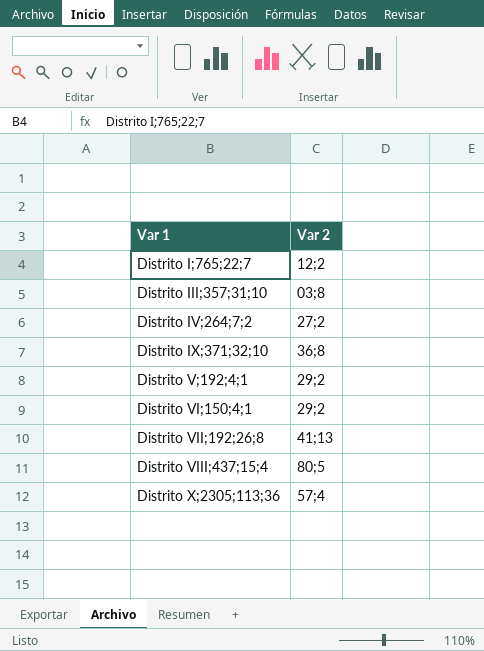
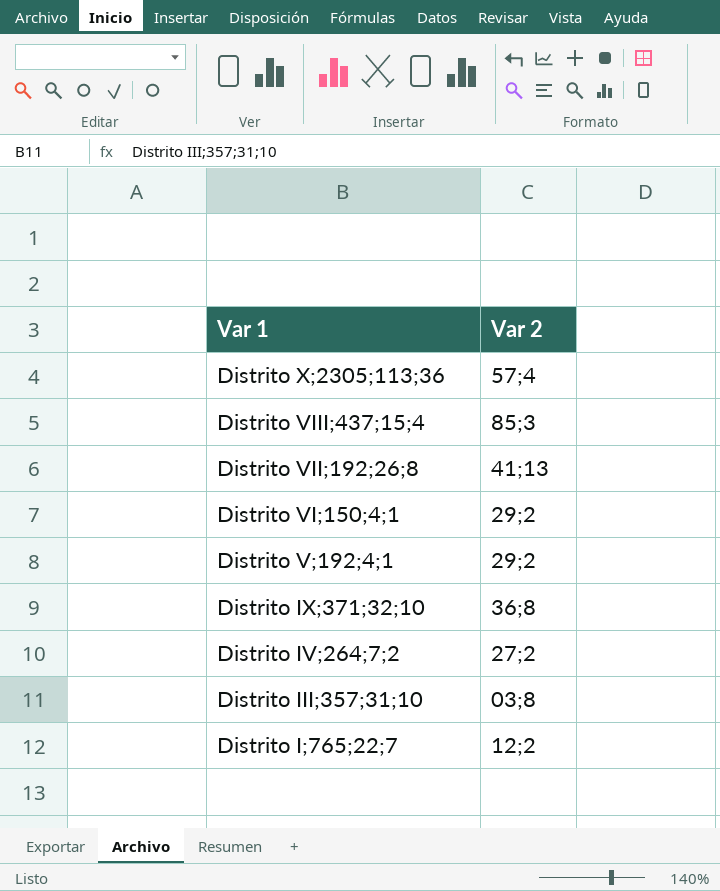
row order: Var 1 ascending -> Var 1 descending
Distrito VIII;437;15;4 | Var 2: 80;5 -> 85;3

